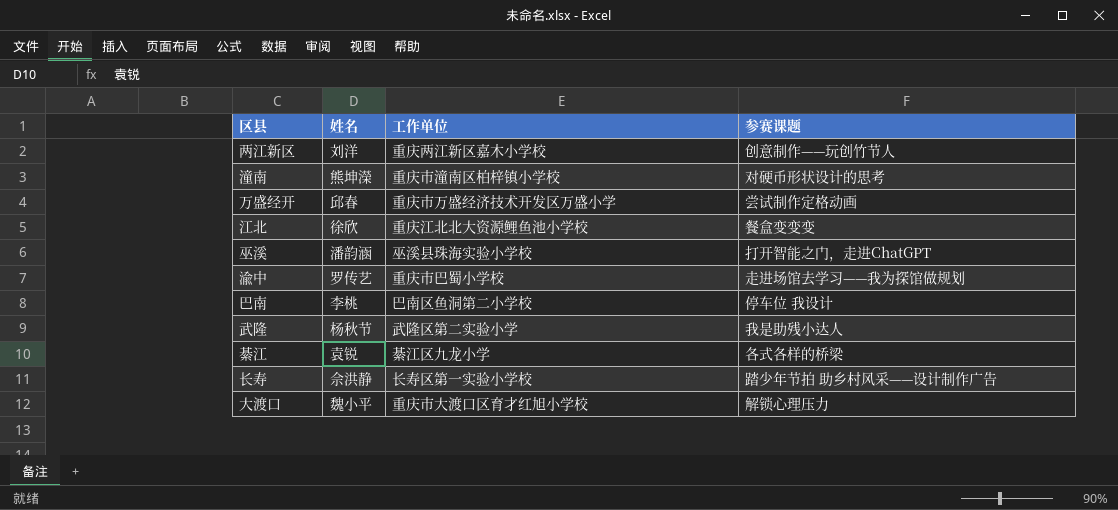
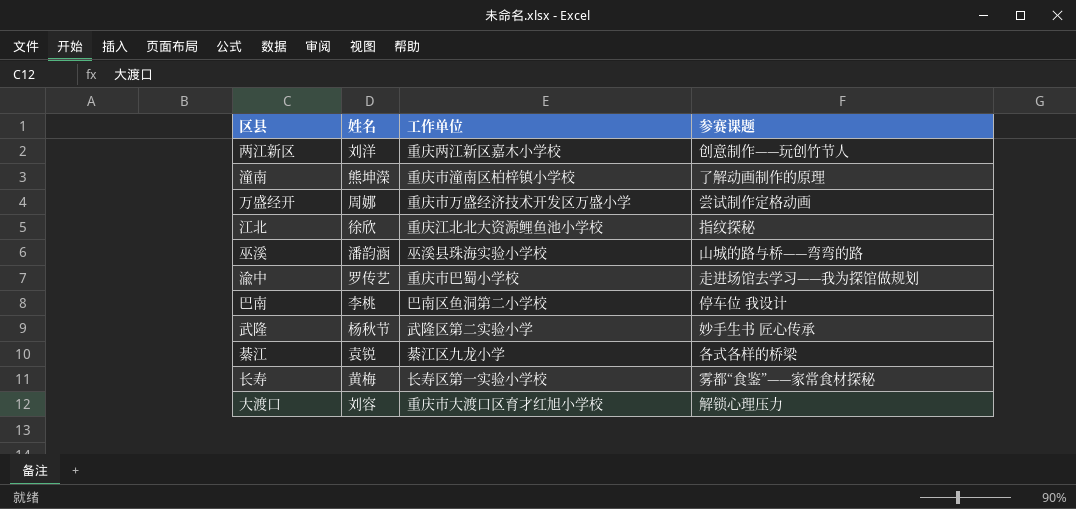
潼南 | 参赛课题: 对硬币形状设计的思考 -> 了解动画制作的原理
万盛经开 | 姓名: 邱春 -> 周娜
江北 | 参赛课题: 餐盒变变变 -> 指纹探秘
巫溪 | 参赛课题: 打开智能之门，走进ChatGPT -> 山城的路与桥——弯弯的路
武隆 | 参赛课题: 我是助残小达人 -> 妙手生书 匠心传承
长寿 | 姓名: 佘洪静 -> 黄梅
长寿 | 参赛课题: 踏少年节拍 助乡村风采——设计制作广告 -> 雾都“食鉴”——家常食材探秘
大渡口 | 姓名: 魏小平 -> 刘容

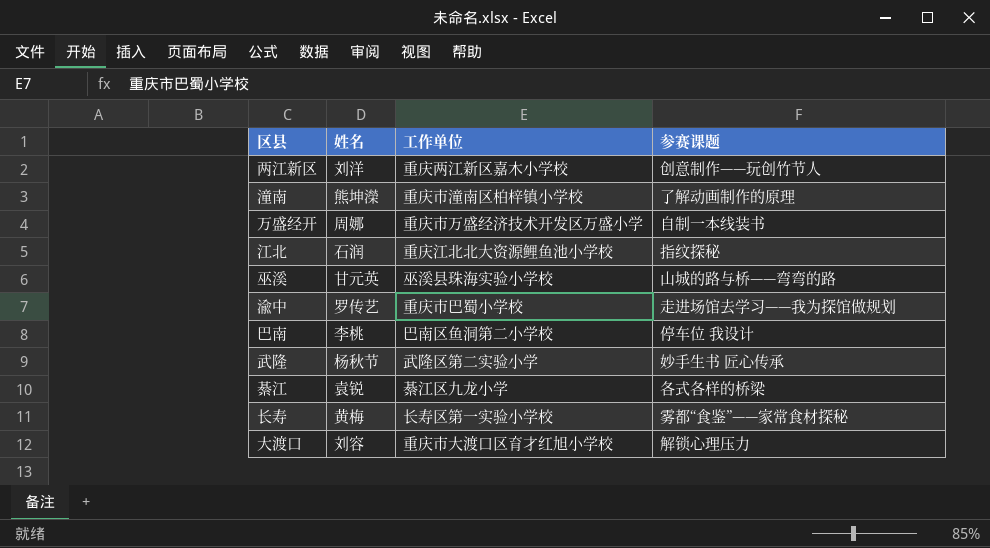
万盛经开 | 参赛课题: 尝试制作定格动画 -> 自制一本线装书
江北 | 姓名: 徐欣 -> 石润
巫溪 | 姓名: 潘韵涵 -> 甘元英

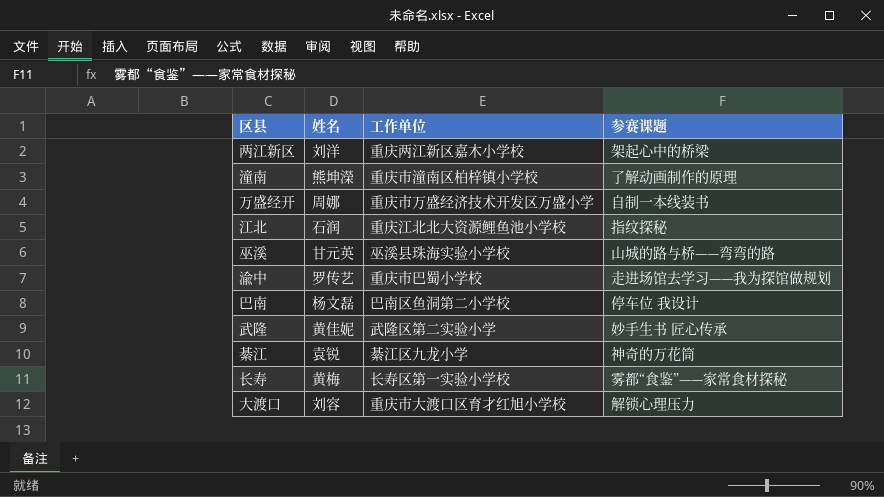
两江新区 | 参赛课题: 创意制作——玩创竹节人 -> 架起心中的桥梁
巴南 | 姓名: 李桃 -> 杨文磊
武隆 | 姓名: 杨秋节 -> 黄佳妮
綦江 | 参赛课题: 各式各样的桥梁 -> 神奇的万花筒

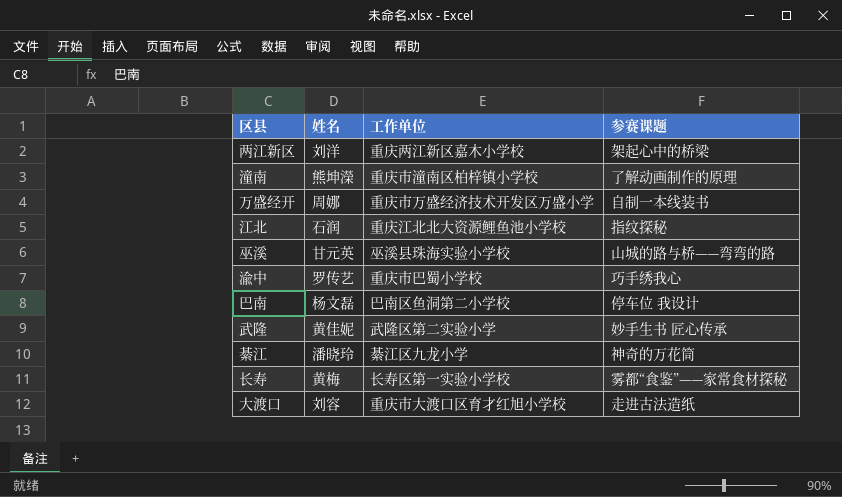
渝中 | 参赛课题: 走进场馆去学习——我为探馆做规划 -> 巧手绣我心
綦江 | 姓名: 袁锐 -> 潘晓玲
大渡口 | 参赛课题: 解锁心理压力 -> 走进古法造纸

